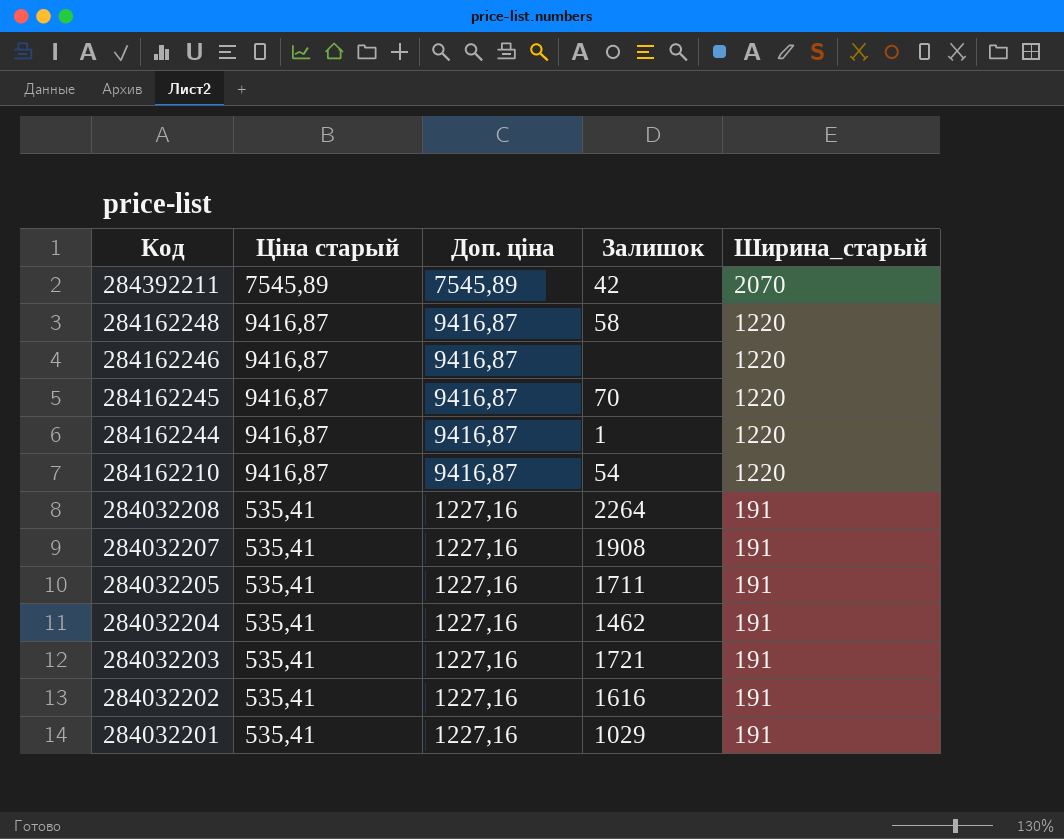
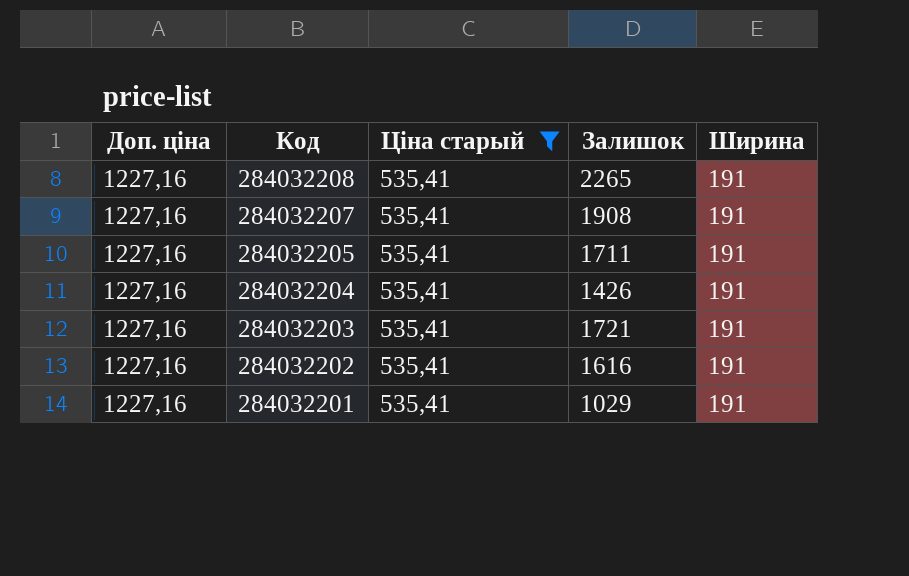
filter: none -> Ціна старый = 535,41
column Доп. ціна | position: 3 -> 1
column name: Ширина_старый -> Ширина
284032208 | Залишок: 2264 -> 2265
284032204 | Залишок: 1462 -> 1426

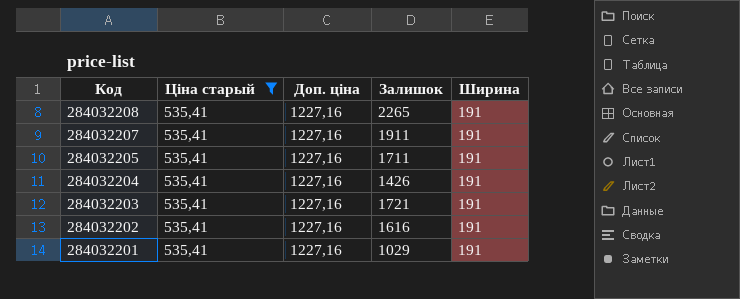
column Доп. ціна | position: 1 -> 3
284032207 | Залишок: 1908 -> 1911

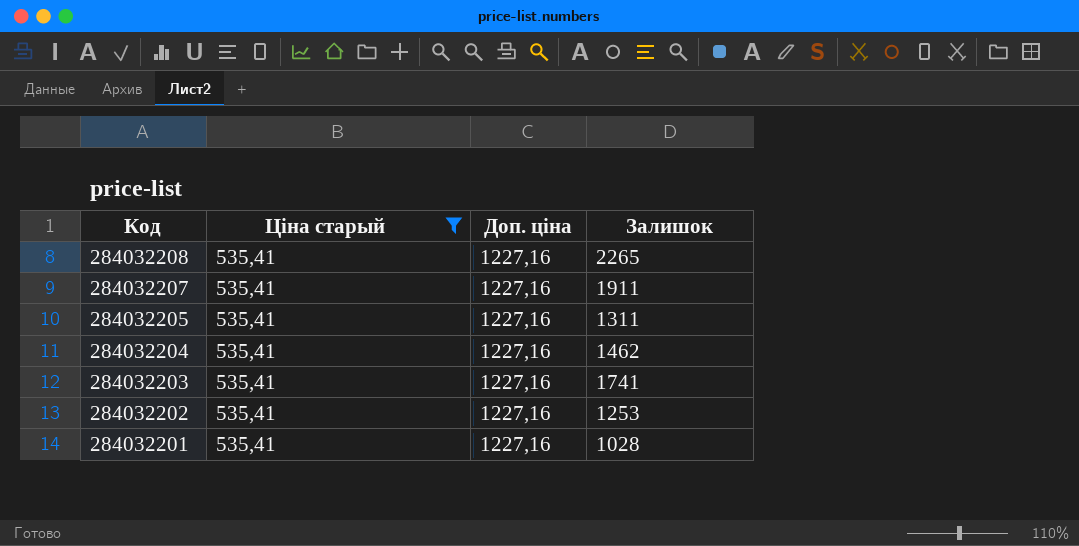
column Ширина | position: 5 -> none
284032205 | Залишок: 1711 -> 1311
284032204 | Залишок: 1426 -> 1462
284032203 | Залишок: 1721 -> 1741
284032202 | Залишок: 1616 -> 1253
284032201 | Залишок: 1029 -> 1028

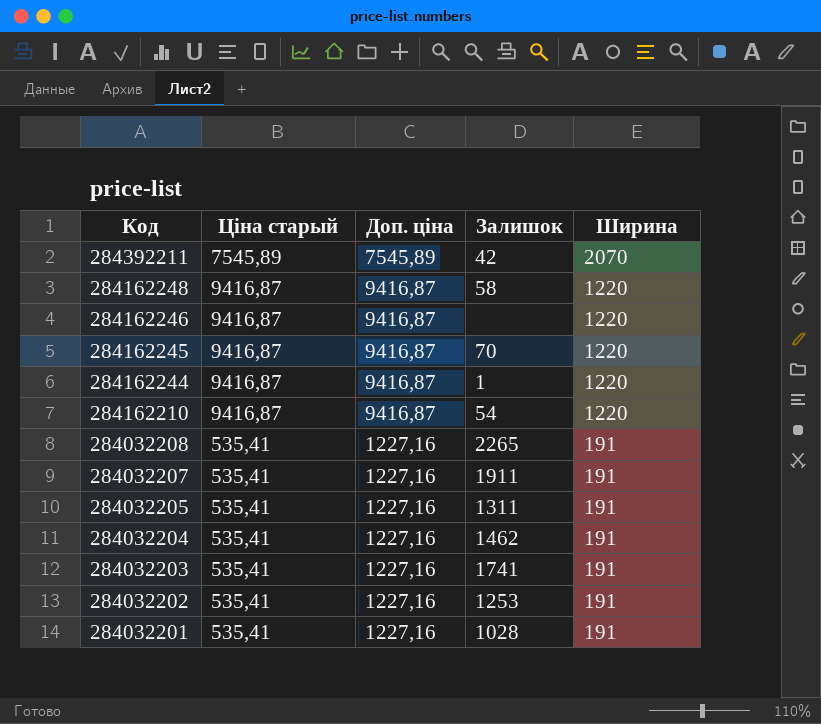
filter: Ціна старый = 535,41 -> none
column Ширина | position: none -> 5

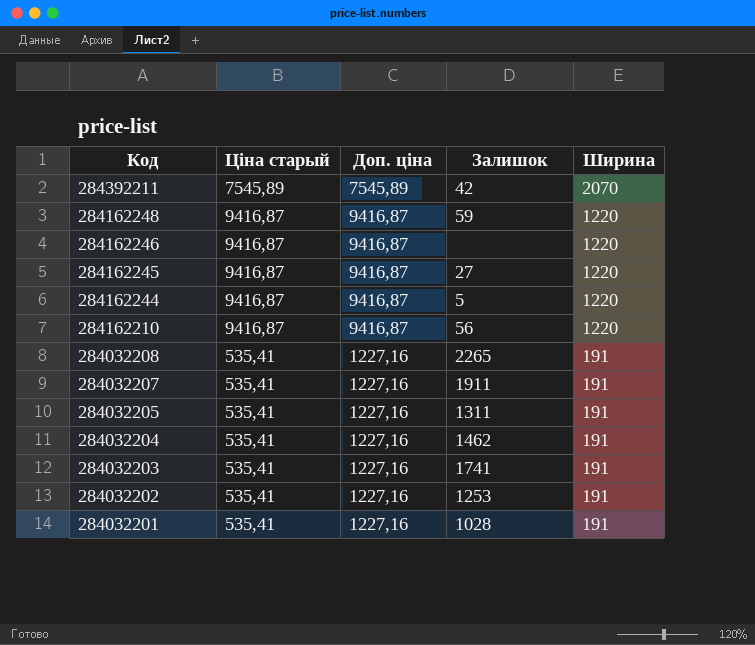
284162248 | Залишок: 58 -> 59
284162245 | Залишок: 70 -> 27
284162244 | Залишок: 1 -> 5
284162210 | Залишок: 54 -> 56

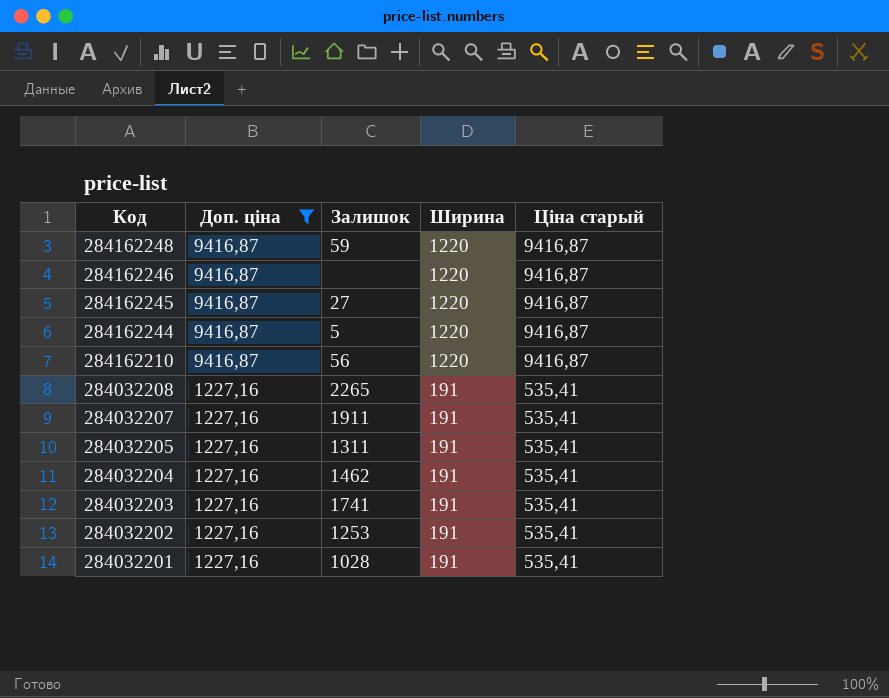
filter: none -> Доп. ціна != 7545,89
column Ціна старый | position: 2 -> 5

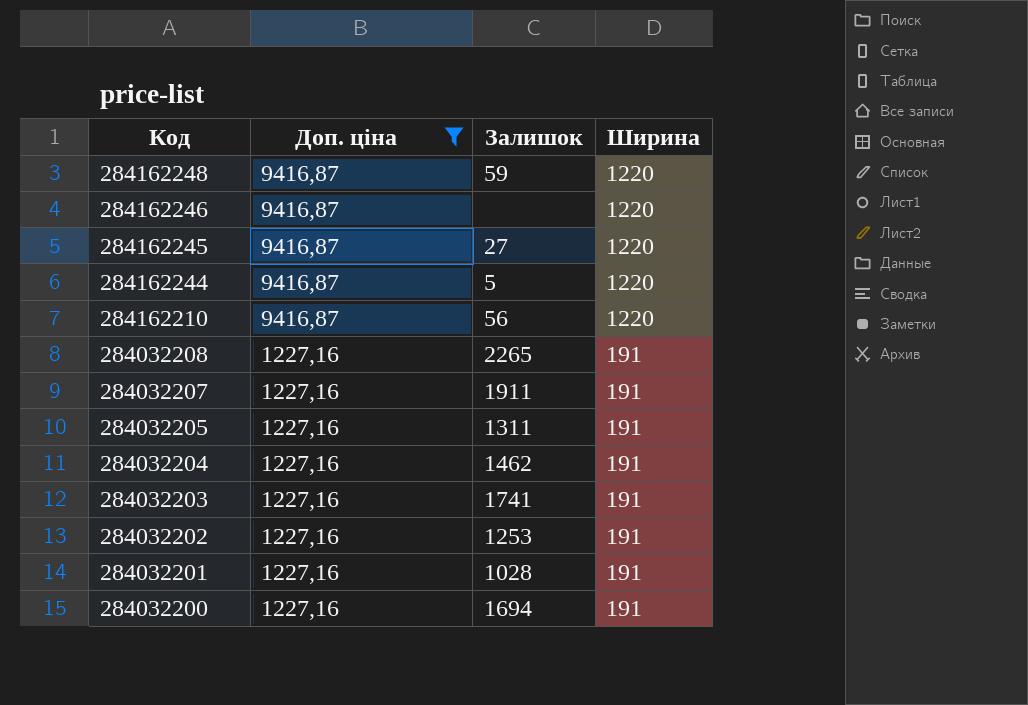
column Ціна старый | position: 5 -> none
row 284032200: none -> 1227,16 | 1694 | 191

